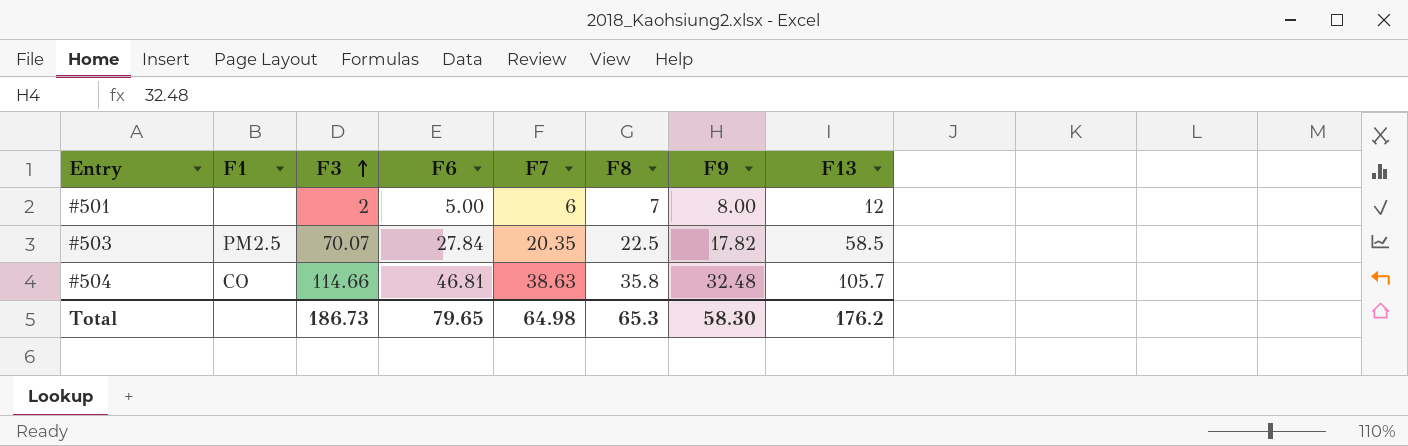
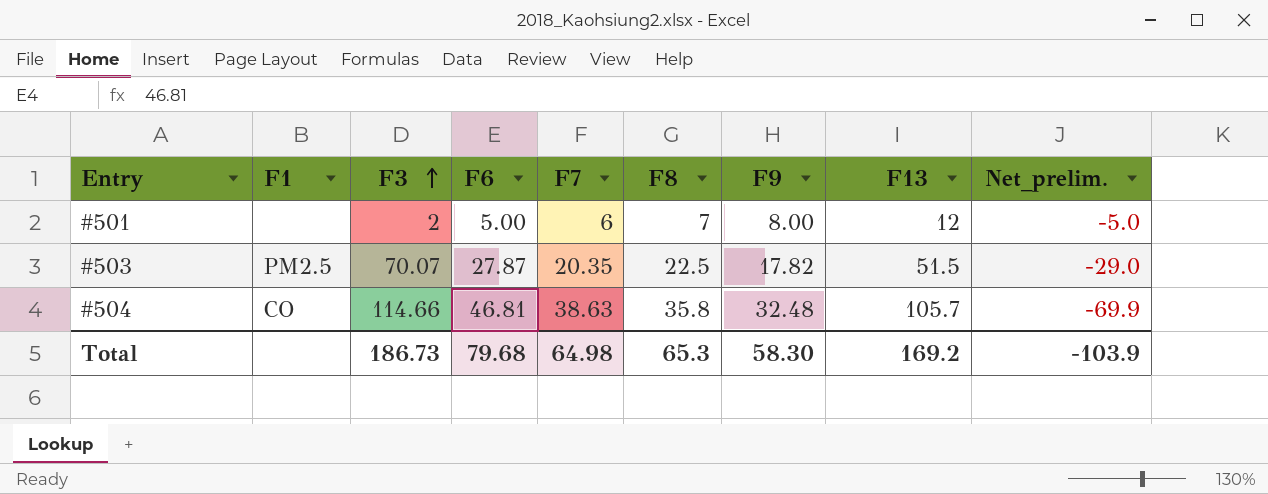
column Net_prelim. | formula: none -> [F8] - [F13]
#503 | F6: 27.84 -> 27.87
#503 | F13: 58.5 -> 51.5
Total | F6: 79.65 -> 79.68
Total | F13: 176.2 -> 169.2

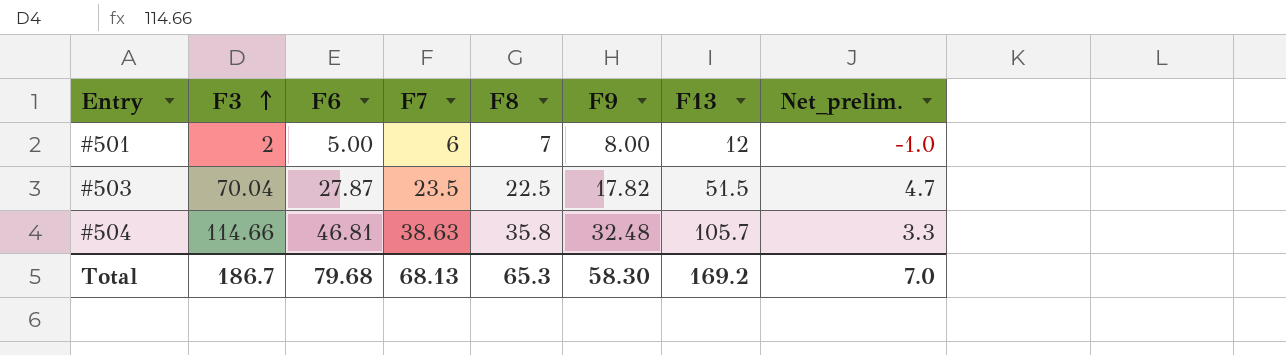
column F1 | position: 2 -> none
column Net_prelim. | formula: [F8] - [F13] -> [F8] - [F9]
#503 | F3: 70.07 -> 70.04
#503 | F7: 20.35 -> 23.5
Total | F3: 186.73 -> 186.7
Total | F7: 64.98 -> 68.13
Total | Net_prelim.: -103.9 -> 7.0

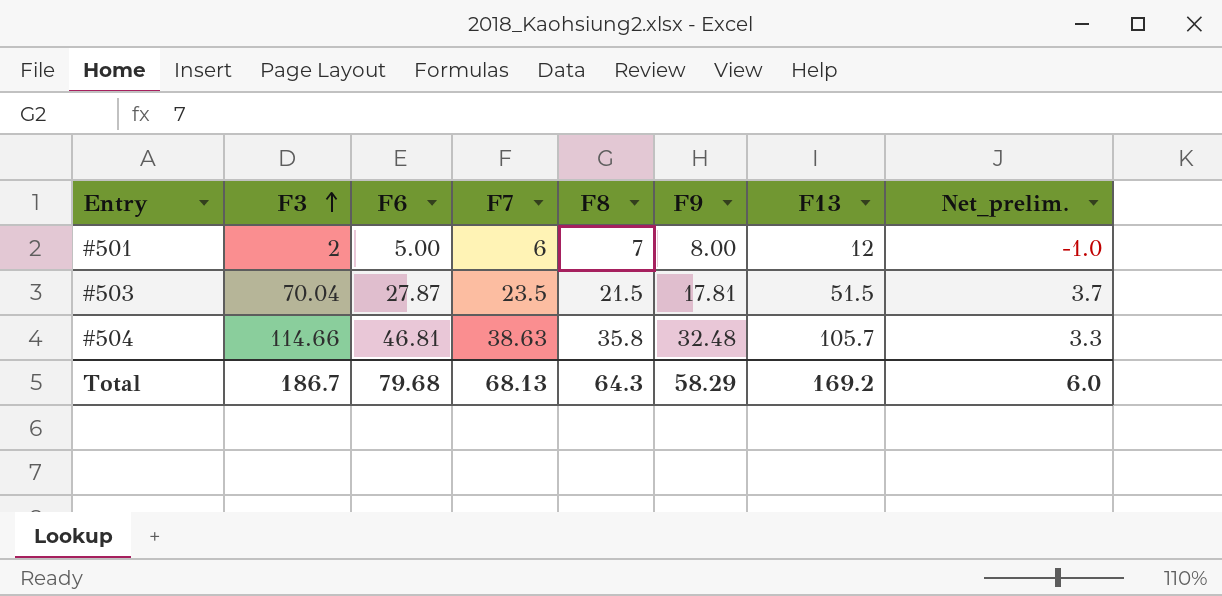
#503 | F8: 22.5 -> 21.5
#503 | F9: 17.82 -> 17.81
#503 | Net_prelim.: 4.7 -> 3.7
Total | F8: 65.3 -> 64.3
Total | F9: 58.30 -> 58.29
Total | Net_prelim.: 7.0 -> 6.0

